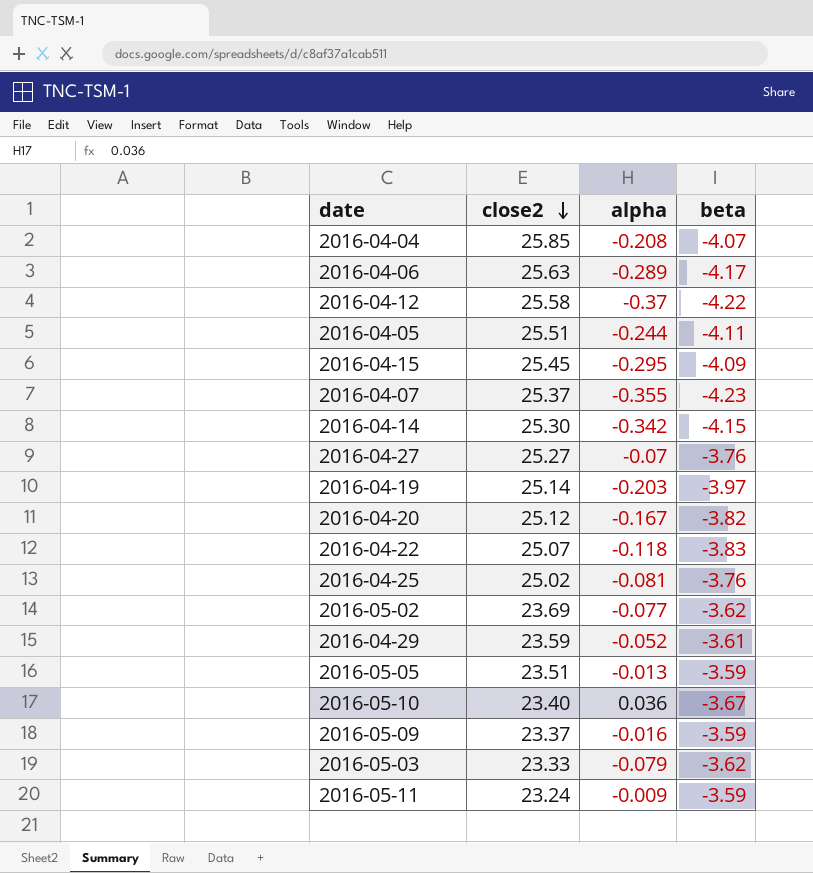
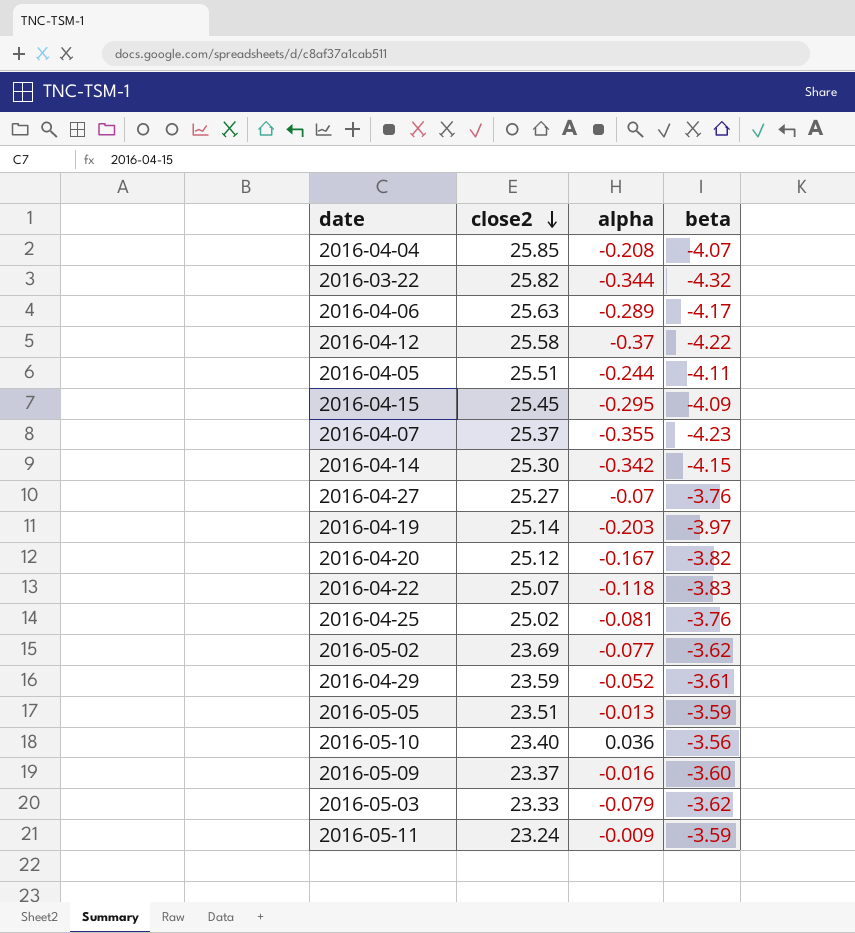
row 2016-03-22: none -> 25.82 | -0.344 | -4.32
2016-05-10 | beta: -3.67 -> -3.56
2016-05-09 | beta: -3.59 -> -3.60

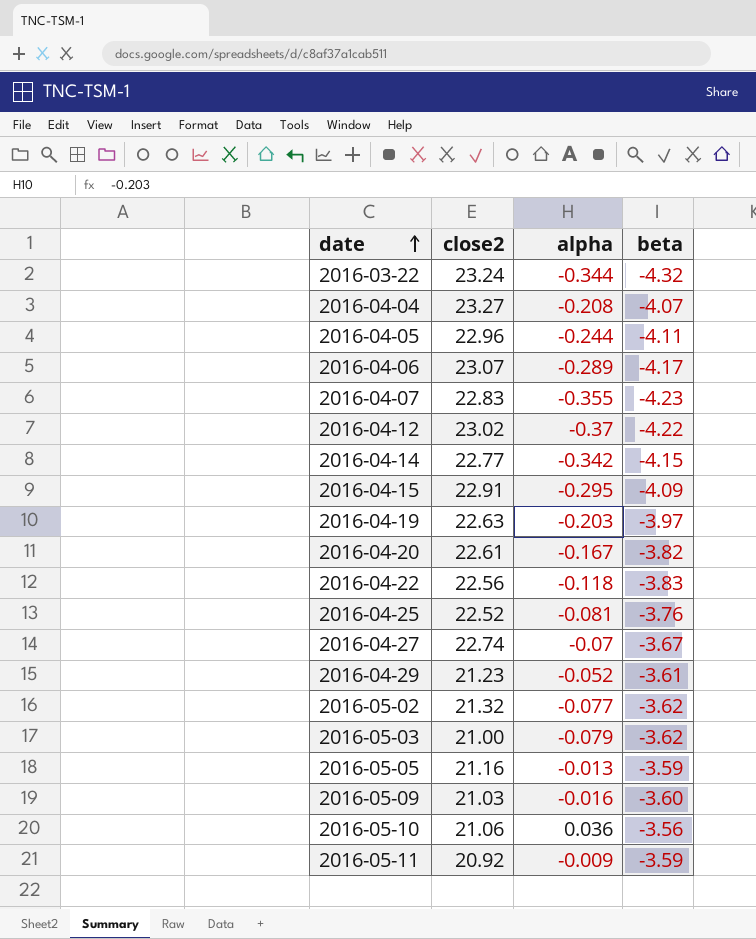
row order: close2 descending -> date ascending
2016-03-22 | close2: 25.82 -> 23.24
2016-04-04 | close2: 25.85 -> 23.27
2016-04-05 | close2: 25.51 -> 22.96
2016-04-06 | close2: 25.63 -> 23.07
2016-04-07 | close2: 25.37 -> 22.83
2016-04-12 | close2: 25.58 -> 23.02
2016-04-14 | close2: 25.30 -> 22.77
2016-04-15 | close2: 25.45 -> 22.91
2016-04-19 | close2: 25.14 -> 22.63
2016-04-20 | close2: 25.12 -> 22.61
2016-04-22 | close2: 25.07 -> 22.56
2016-04-25 | close2: 25.02 -> 22.52
2016-04-27 | close2: 25.27 -> 22.74
2016-04-27 | beta: -3.76 -> -3.67
2016-04-29 | close2: 23.59 -> 21.23
2016-05-02 | close2: 23.69 -> 21.32
2016-05-03 | close2: 23.33 -> 21.00
2016-05-05 | close2: 23.51 -> 21.16
2016-05-09 | close2: 23.37 -> 21.03
2016-05-10 | close2: 23.40 -> 21.06
2016-05-11 | close2: 23.24 -> 20.92

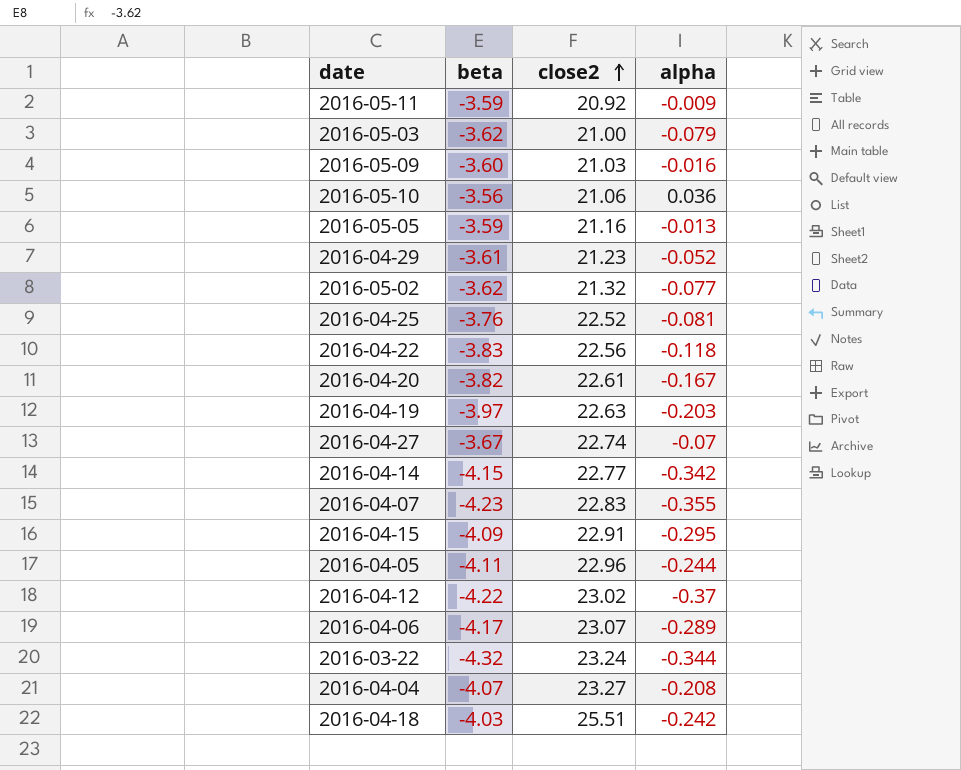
row order: date ascending -> close2 ascending
column beta | position: 4 -> 2
row 2016-04-18: none -> -4.03 | 25.51 | -0.242

